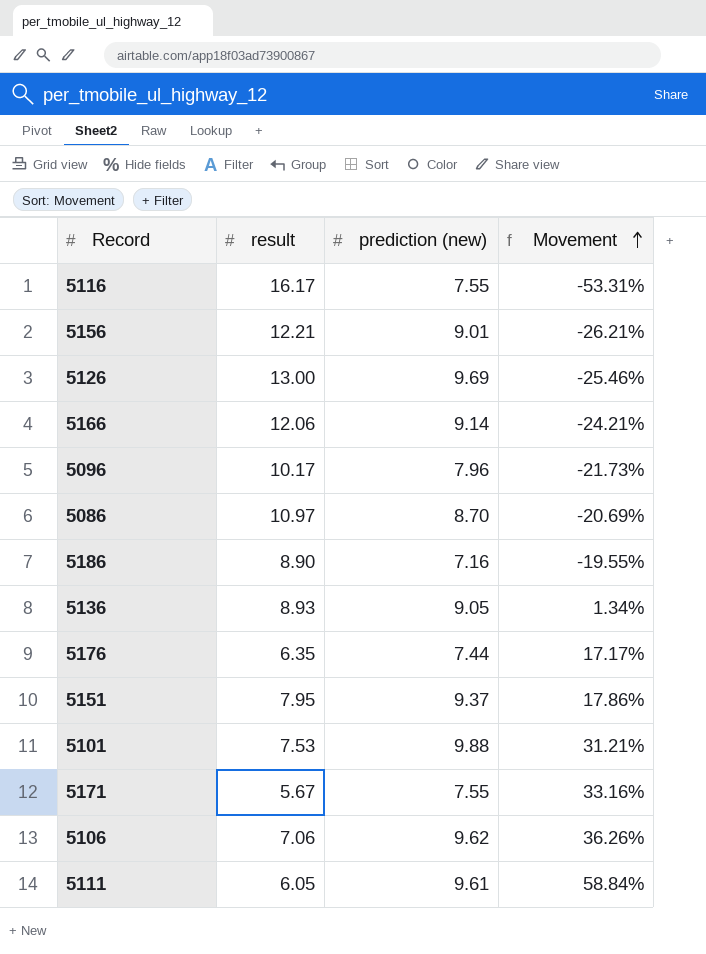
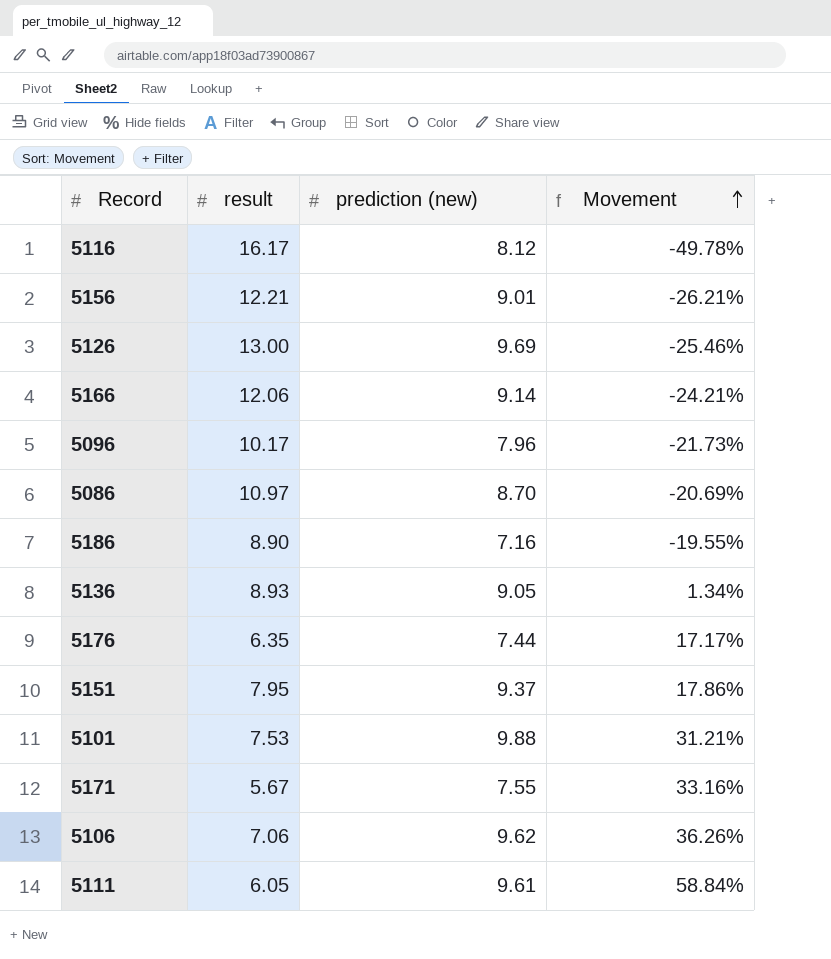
5116 | prediction (new): 7.55 -> 8.12
5116 | Movement: -53.31% -> -49.78%

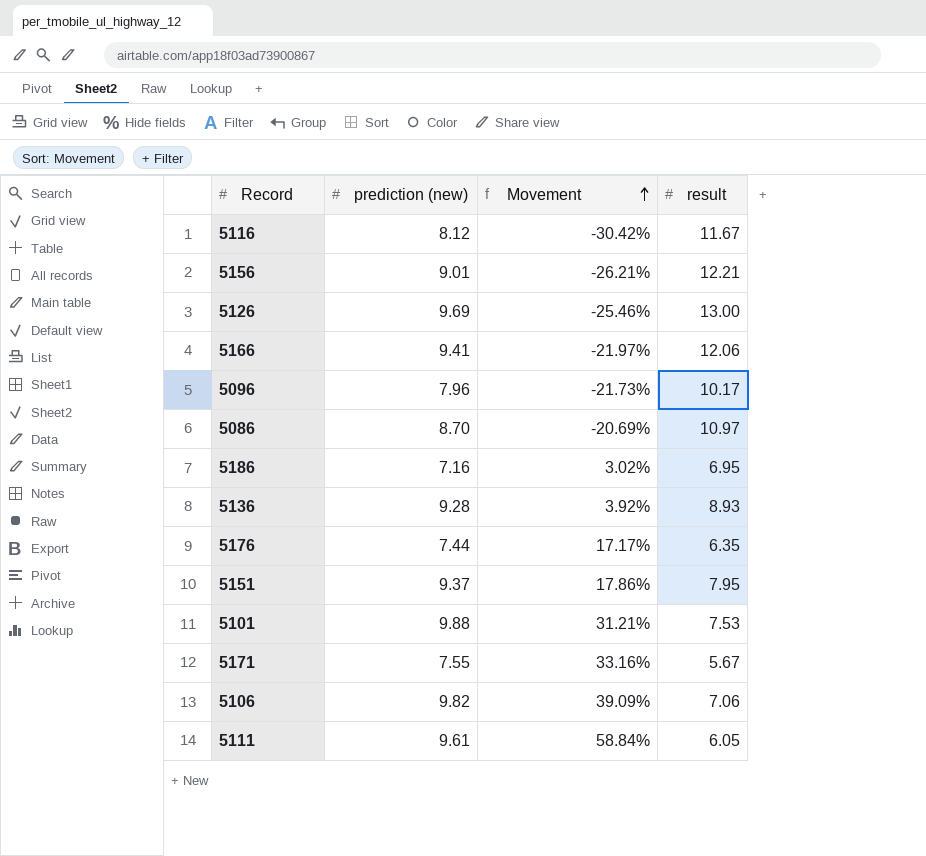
column result | position: 2 -> 4
5116 | Movement: -49.78% -> -30.42%
5116 | result: 16.17 -> 11.67
5166 | prediction (new): 9.14 -> 9.41
5166 | Movement: -24.21% -> -21.97%
5186 | Movement: -19.55% -> 3.02%
5186 | result: 8.90 -> 6.95
5136 | prediction (new): 9.05 -> 9.28
5136 | Movement: 1.34% -> 3.92%
5106 | prediction (new): 9.62 -> 9.82
5106 | Movement: 36.26% -> 39.09%

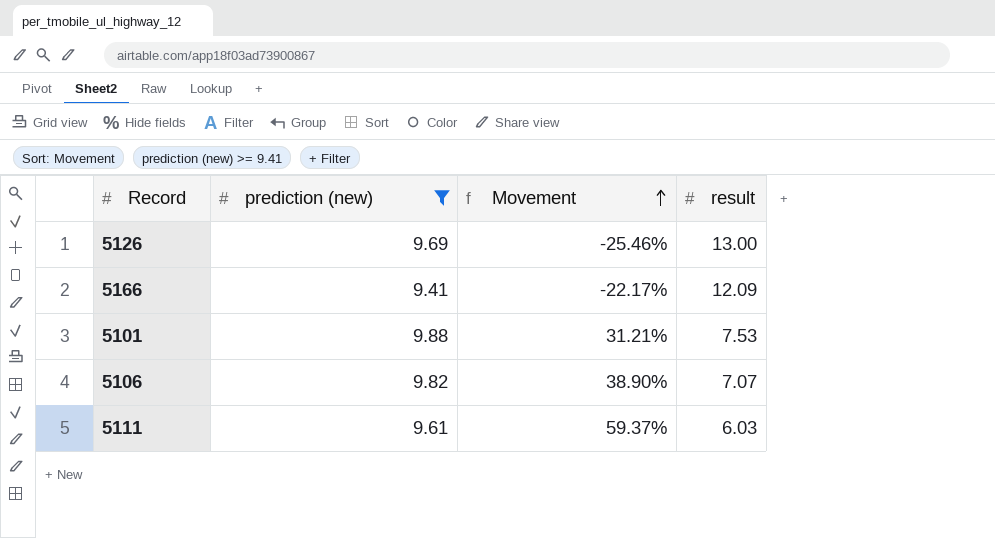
filter: none -> prediction (new) >= 9.41
5166 | Movement: -21.97% -> -22.17%
5166 | result: 12.06 -> 12.09
5106 | Movement: 39.09% -> 38.90%
5106 | result: 7.06 -> 7.07
5111 | Movement: 58.84% -> 59.37%
5111 | result: 6.05 -> 6.03

